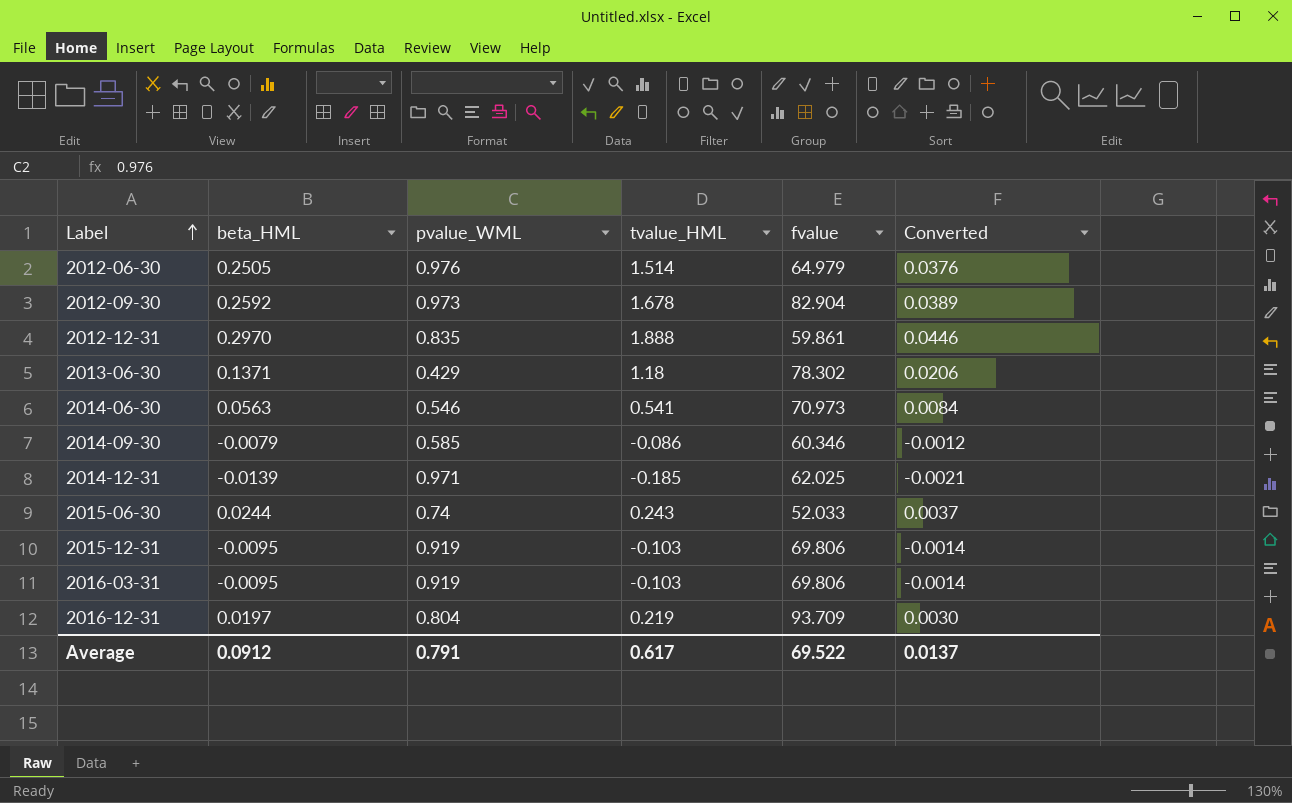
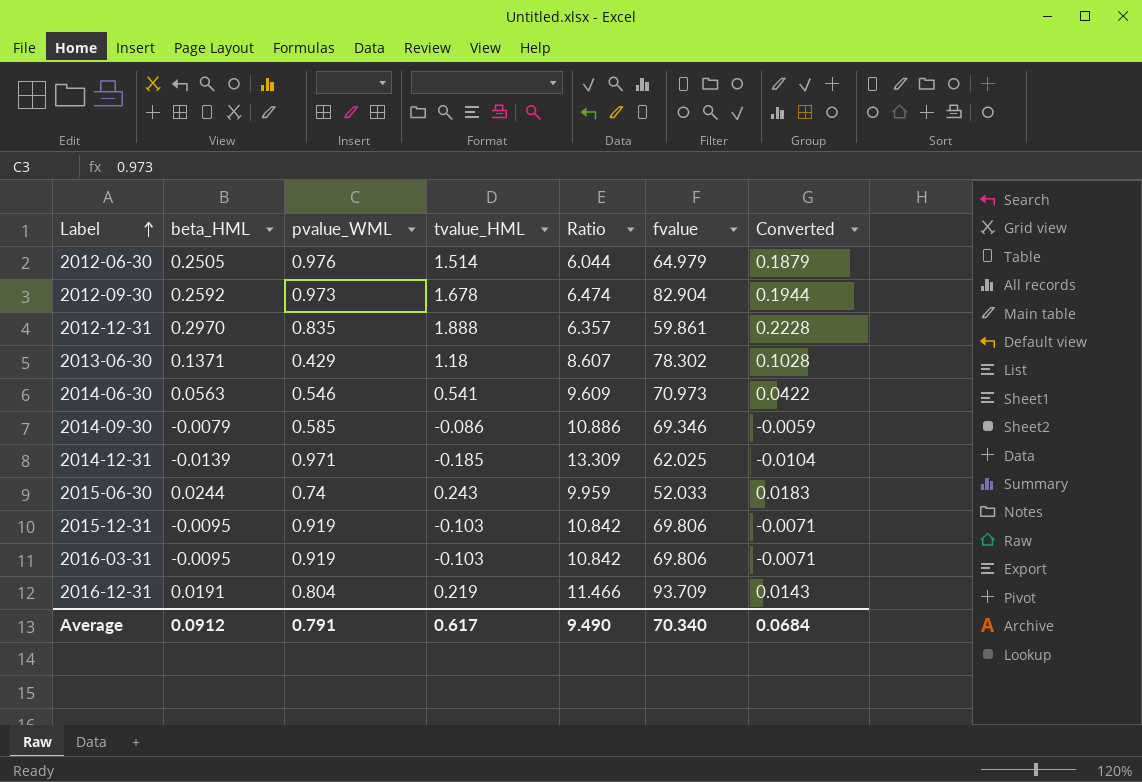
column Ratio | formula: none -> [tvalue_HML] / [beta_HML]
column Converted | formula: [beta_HML] * 0.15 -> [beta_HML] * 0.75
2014-09-30 | fvalue: 60.346 -> 69.346
2016-12-31 | beta_HML: 0.0197 -> 0.0191
Average | fvalue: 69.522 -> 70.340
Average | Converted: 0.0137 -> 0.0684

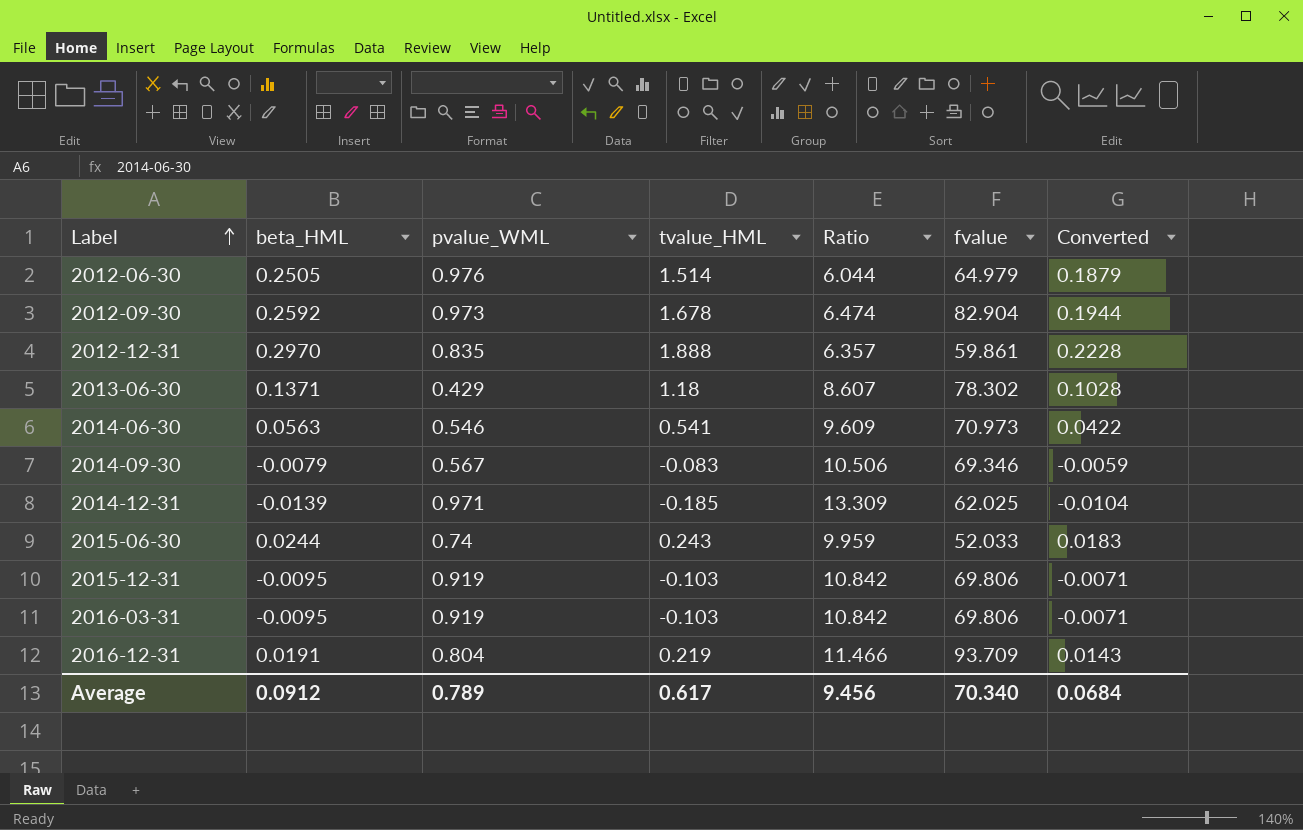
2014-09-30 | pvalue_WML: 0.585 -> 0.567
2014-09-30 | tvalue_HML: -0.086 -> -0.083
2014-09-30 | Ratio: 10.886 -> 10.506
Average | pvalue_WML: 0.791 -> 0.789
Average | Ratio: 9.490 -> 9.456

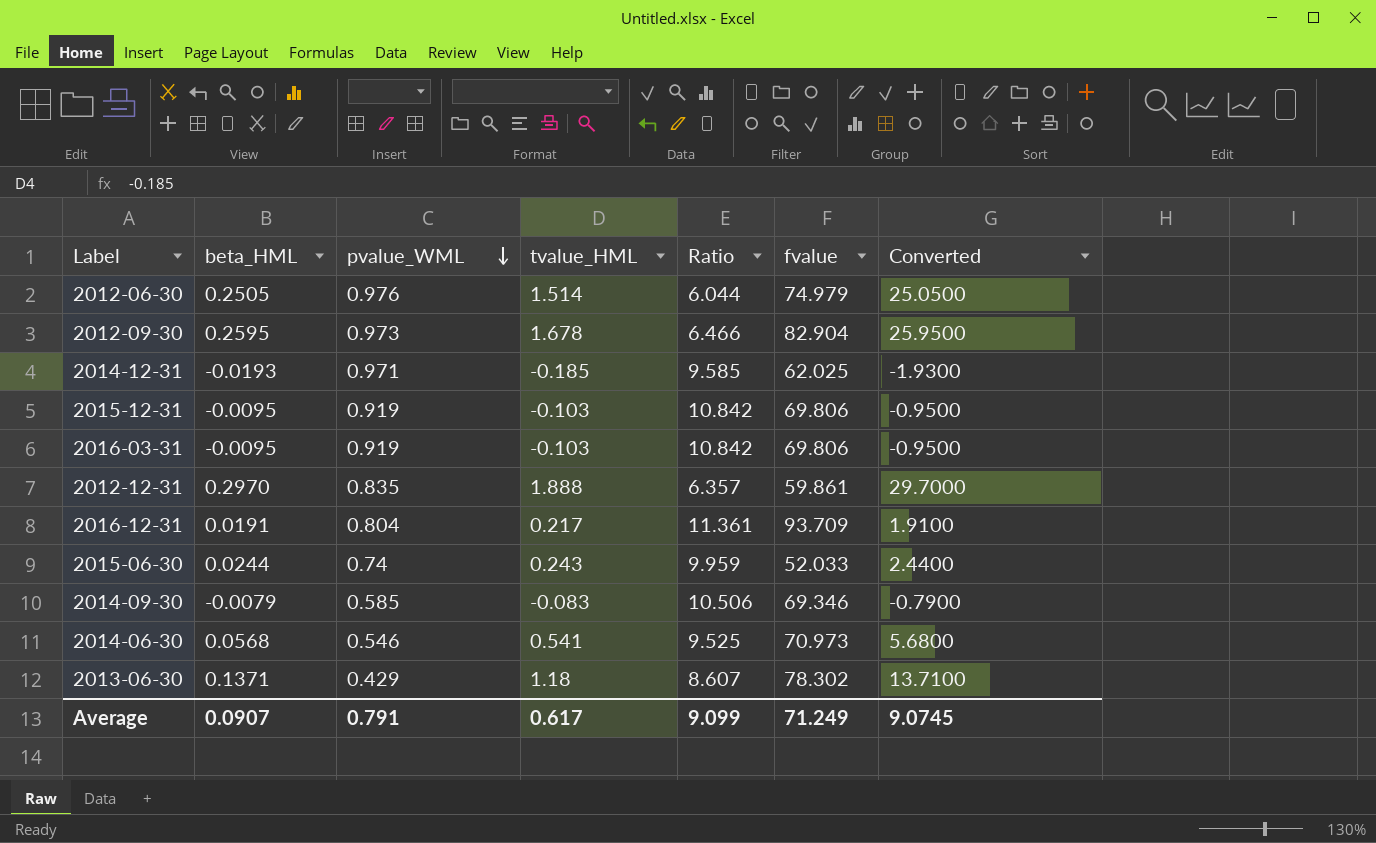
row order: Label ascending -> pvalue_WML descending
column Converted | formula: [beta_HML] * 0.75 -> [beta_HML] * 100
2012-06-30 | fvalue: 64.979 -> 74.979
2012-09-30 | beta_HML: 0.2592 -> 0.2595
2012-09-30 | Ratio: 6.474 -> 6.466
2014-12-31 | beta_HML: -0.0139 -> -0.0193
2014-12-31 | Ratio: 13.309 -> 9.585
2016-12-31 | tvalue_HML: 0.219 -> 0.217
2016-12-31 | Ratio: 11.466 -> 11.361
2014-09-30 | pvalue_WML: 0.567 -> 0.585
2014-06-30 | beta_HML: 0.0563 -> 0.0568
2014-06-30 | Ratio: 9.609 -> 9.525
Average | beta_HML: 0.0912 -> 0.0907
Average | pvalue_WML: 0.789 -> 0.791
Average | Ratio: 9.456 -> 9.099
Average | fvalue: 70.340 -> 71.249
Average | Converted: 0.0684 -> 9.0745

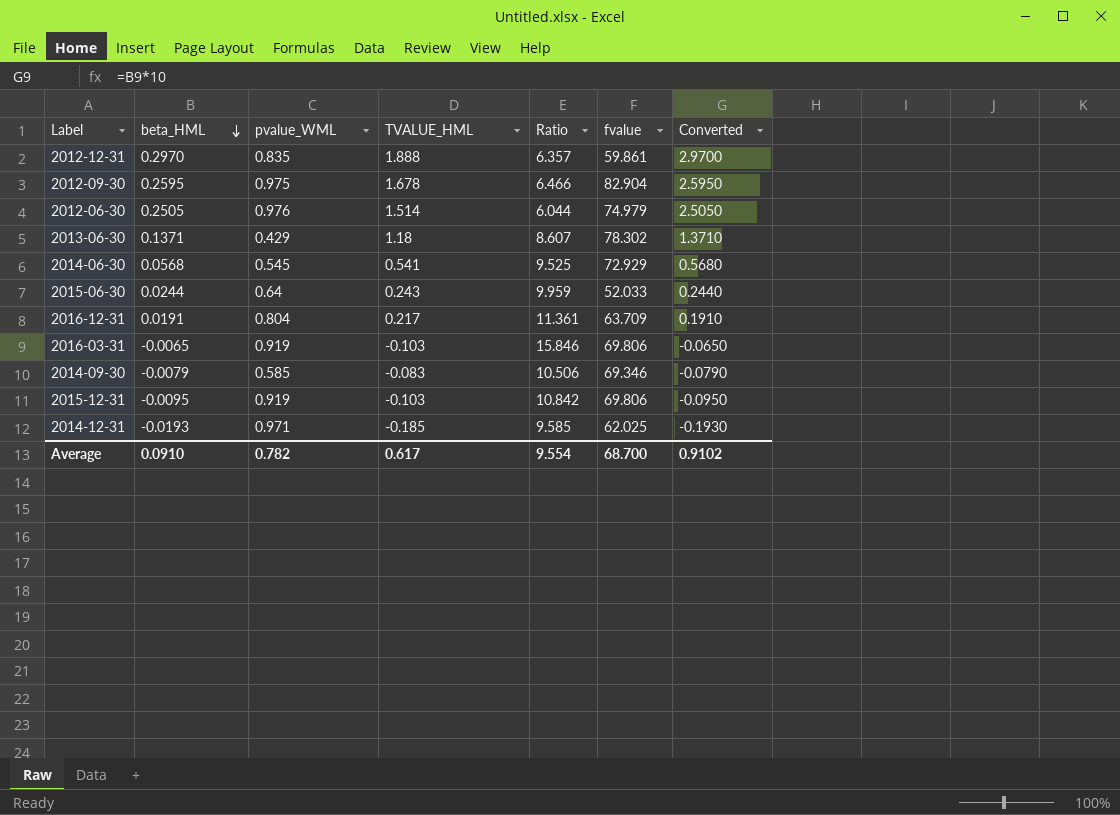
row order: pvalue_WML descending -> beta_HML descending
column name: tvalue_HML -> TVALUE_HML
column Converted | formula: [beta_HML] * 100 -> [beta_HML] * 10
2012-09-30 | pvalue_WML: 0.973 -> 0.975
2014-06-30 | pvalue_WML: 0.546 -> 0.545
2014-06-30 | fvalue: 70.973 -> 72.929
2015-06-30 | pvalue_WML: 0.74 -> 0.64
2016-12-31 | fvalue: 93.709 -> 63.709
2016-03-31 | beta_HML: -0.0095 -> -0.0065
2016-03-31 | Ratio: 10.842 -> 15.846
Average | beta_HML: 0.0907 -> 0.0910
Average | pvalue_WML: 0.791 -> 0.782
Average | Ratio: 9.099 -> 9.554
Average | fvalue: 71.249 -> 68.700
Average | Converted: 9.0745 -> 0.9102

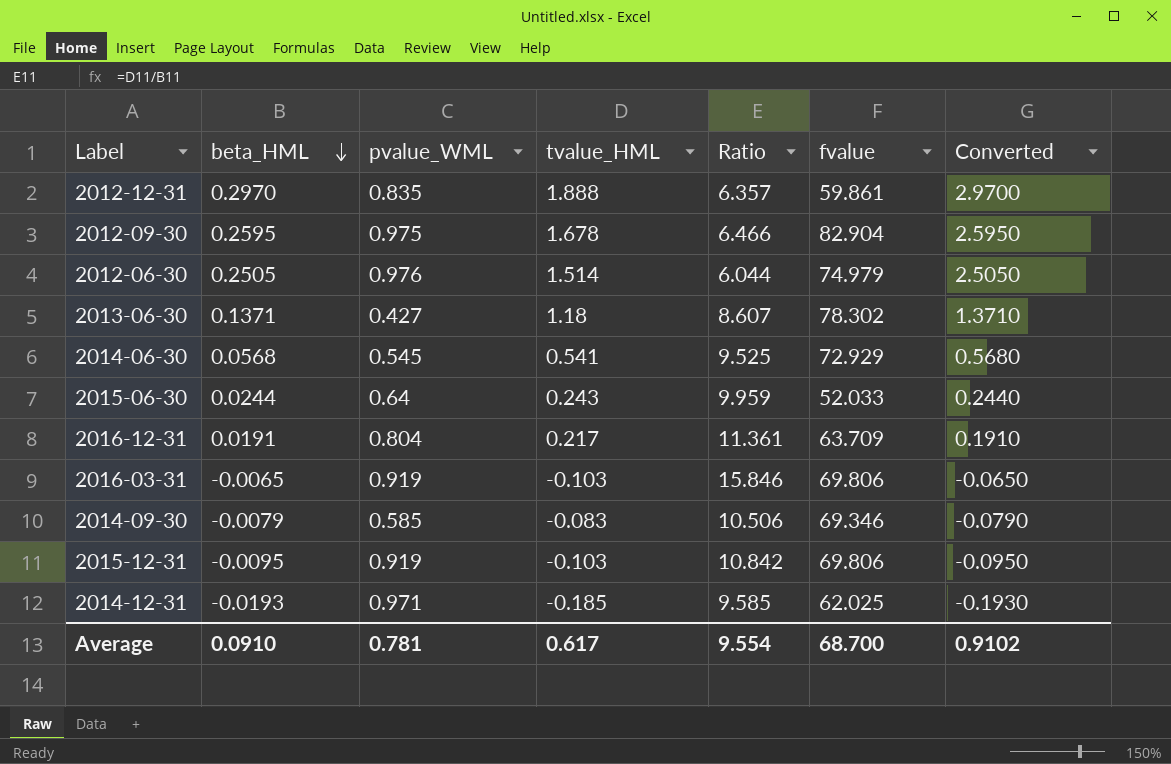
column name: TVALUE_HML -> tvalue_HML
2013-06-30 | pvalue_WML: 0.429 -> 0.427
Average | pvalue_WML: 0.782 -> 0.781

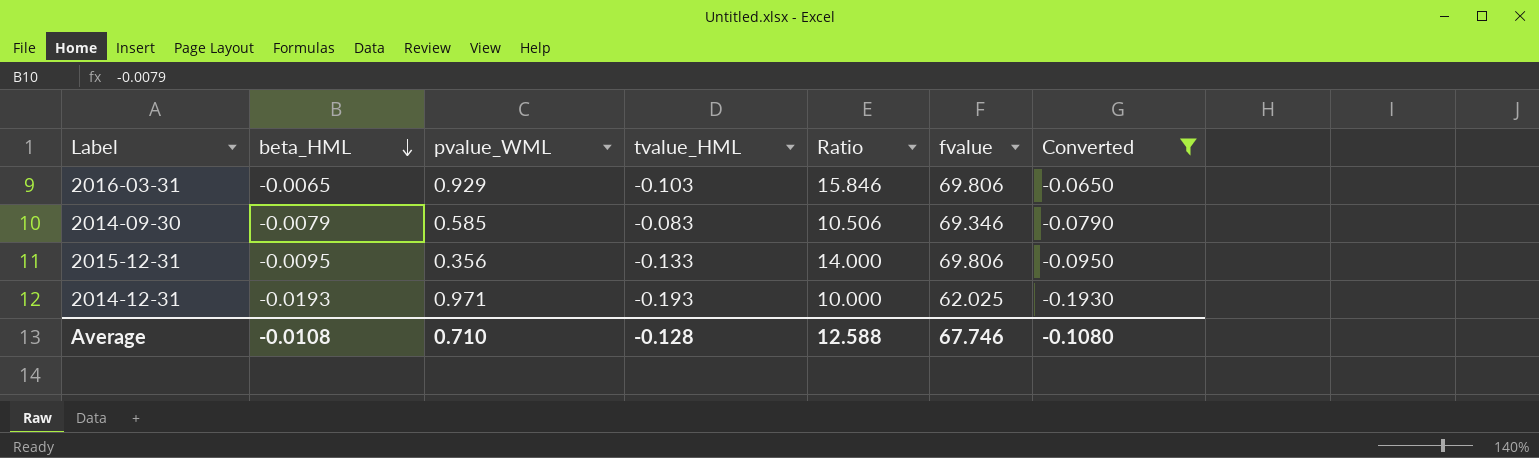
filter: none -> Converted <= -0.0650
2016-03-31 | pvalue_WML: 0.919 -> 0.929
2015-12-31 | pvalue_WML: 0.919 -> 0.356
2015-12-31 | tvalue_HML: -0.103 -> -0.133
2015-12-31 | Ratio: 10.842 -> 14.000
2014-12-31 | tvalue_HML: -0.185 -> -0.193
2014-12-31 | Ratio: 9.585 -> 10.000
Average | beta_HML: 0.0910 -> -0.0108
Average | pvalue_WML: 0.781 -> 0.710
Average | tvalue_HML: 0.617 -> -0.128
Average | Ratio: 9.554 -> 12.588
Average | fvalue: 68.700 -> 67.746
Average | Converted: 0.9102 -> -0.1080

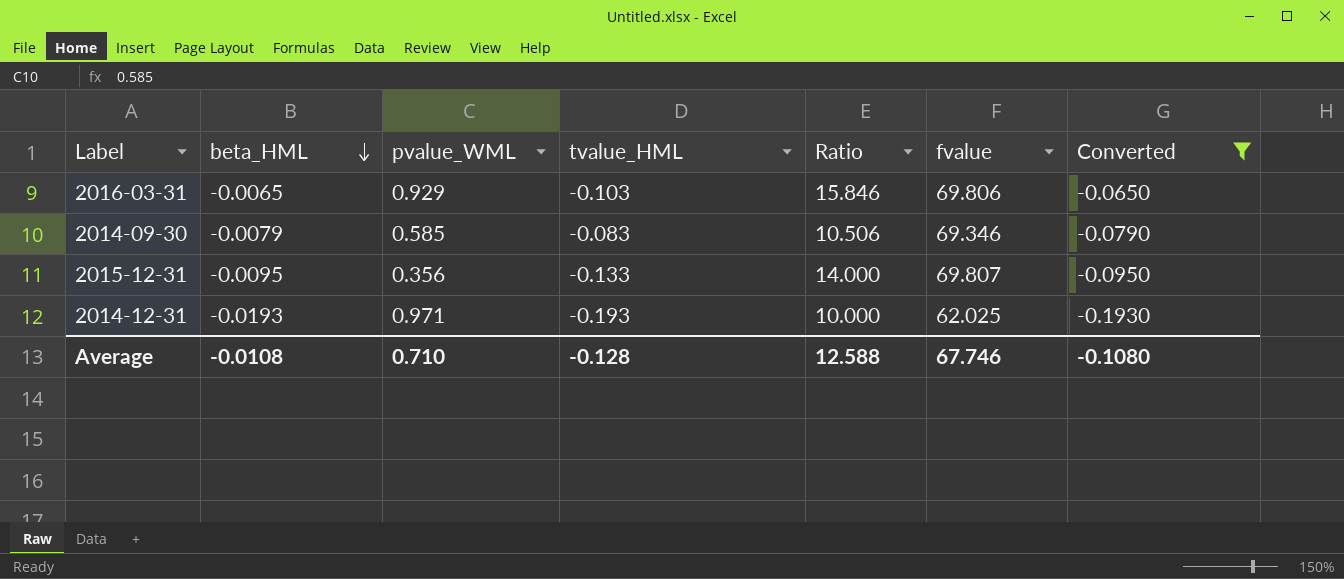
2015-12-31 | fvalue: 69.806 -> 69.807

